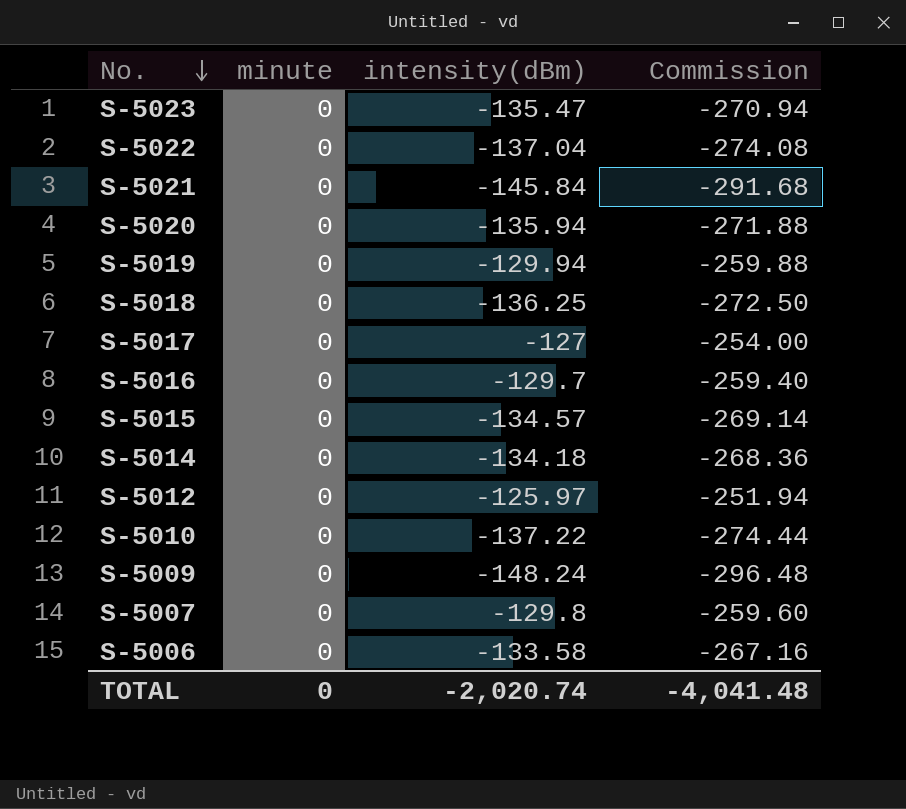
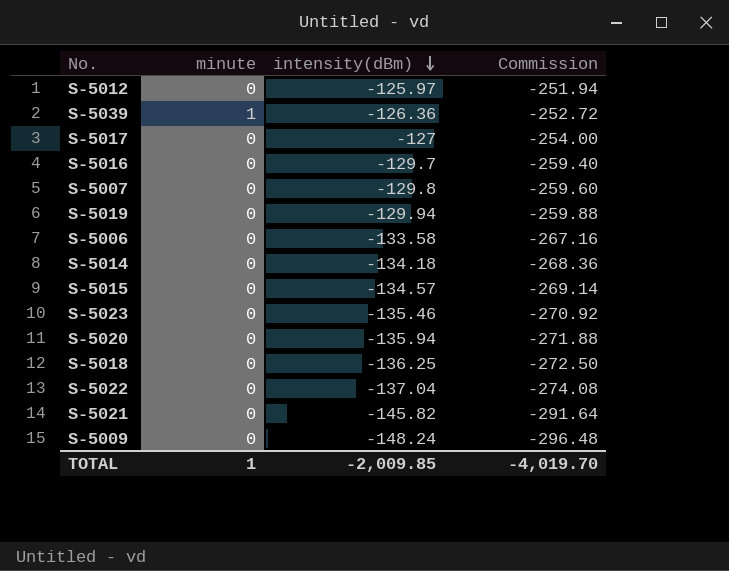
row order: No. descending -> intensity(dBm) descending
row S-5010: 0 | -137.22 | -274.44 -> none
row S-5039: none -> 1 | -126.36 | -252.72
S-5023 | intensity(dBm): -135.47 -> -135.46
S-5023 | Commission: -270.94 -> -270.92
S-5021 | intensity(dBm): -145.84 -> -145.82
S-5021 | Commission: -291.68 -> -291.64
TOTAL | minute: 0 -> 1
TOTAL | intensity(dBm): -2,020.74 -> -2,009.85
TOTAL | Commission: -4,041.48 -> -4,019.70

